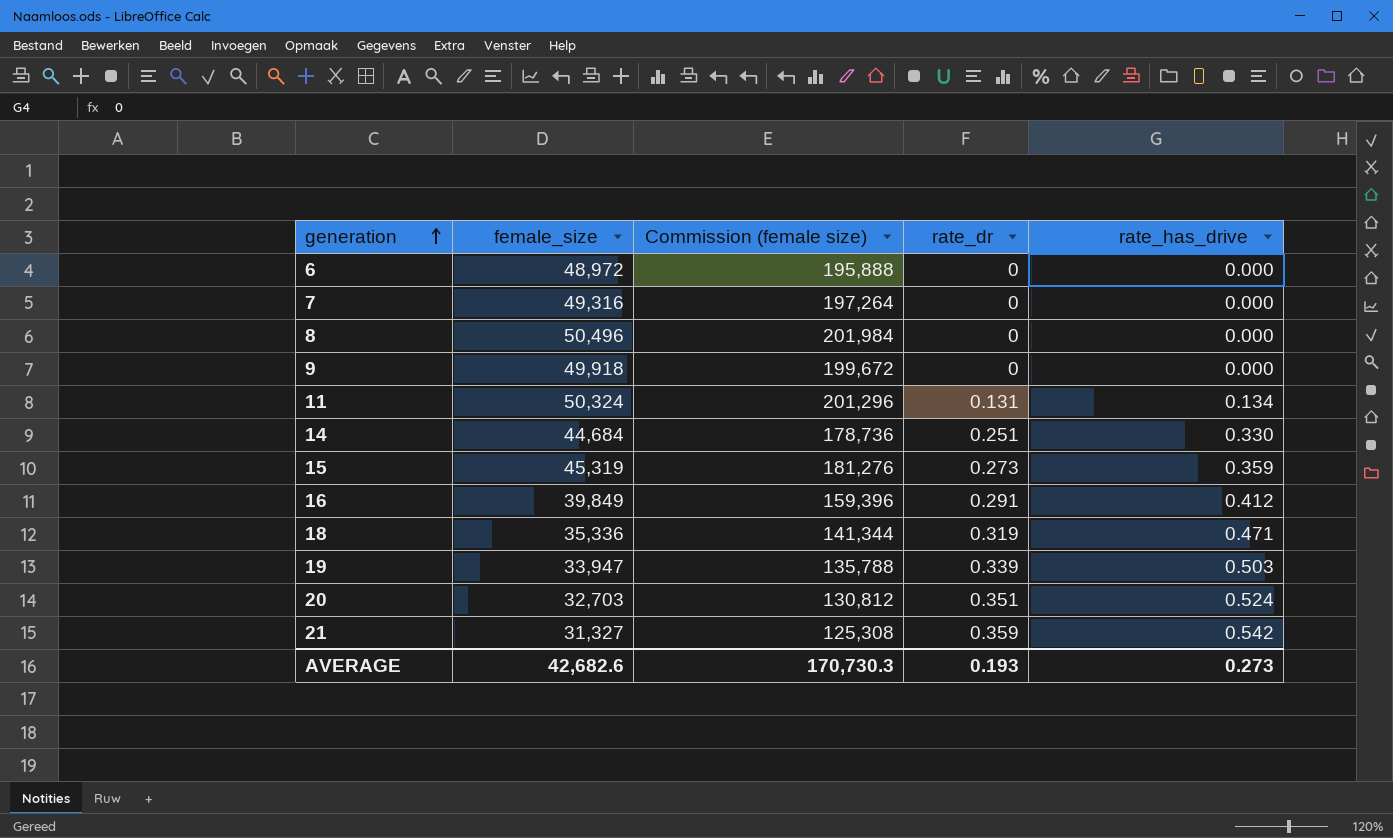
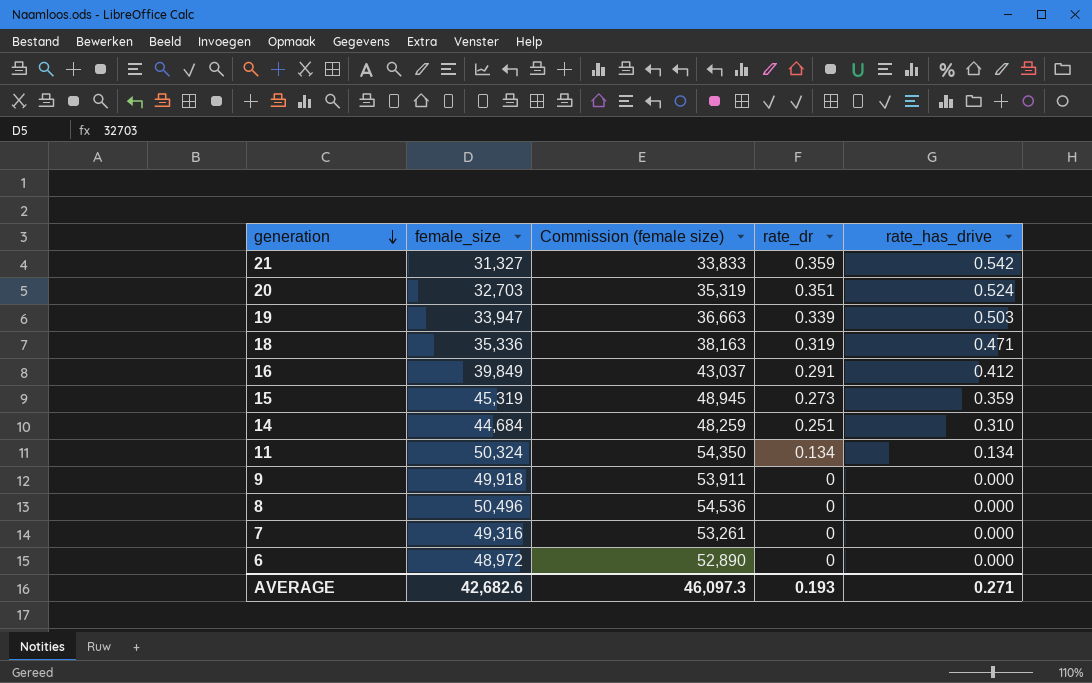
row order: generation ascending -> generation descending
column Commission (female size) | formula: [female_size] * 4 -> [female_size] * 1.08
14 | rate_has_drive: 0.330 -> 0.310
11 | rate_dr: 0.131 -> 0.134
AVERAGE | Commission (female size): 170,730.3 -> 46,097.3
AVERAGE | rate_has_drive: 0.273 -> 0.271

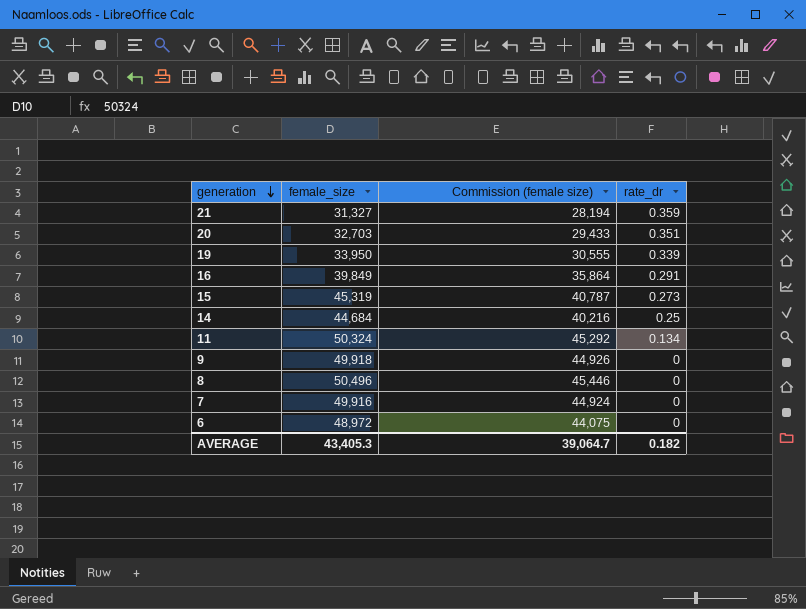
column rate_has_drive | position: 5 -> none
column Commission (female size) | formula: [female_size] * 1.08 -> [female_size] * 0.9
row 18: 35,336 | 38,163 | 0.319 | 0.471 -> none
19 | female_size: 33,947 -> 33,950
14 | rate_dr: 0.251 -> 0.25
7 | female_size: 49,316 -> 49,916
AVERAGE | female_size: 42,682.6 -> 43,405.3
AVERAGE | Commission (female size): 46,097.3 -> 39,064.7
AVERAGE | rate_dr: 0.193 -> 0.182

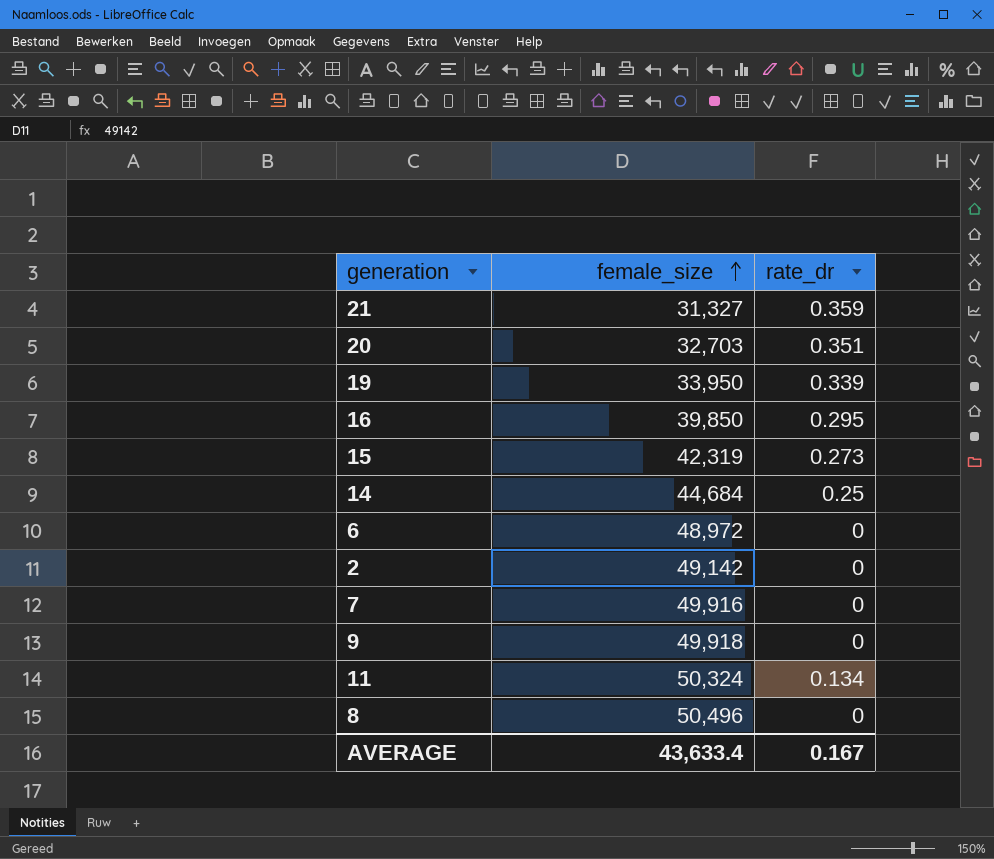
row order: generation descending -> female_size ascending
column Commission (female size) | formula: [female_size] * 0.9 -> none
16 | female_size: 39,849 -> 39,850
16 | rate_dr: 0.291 -> 0.295
15 | female_size: 45,319 -> 42,319
row 2: none -> 49,142 | 0
AVERAGE | female_size: 43,405.3 -> 43,633.4
AVERAGE | rate_dr: 0.182 -> 0.167

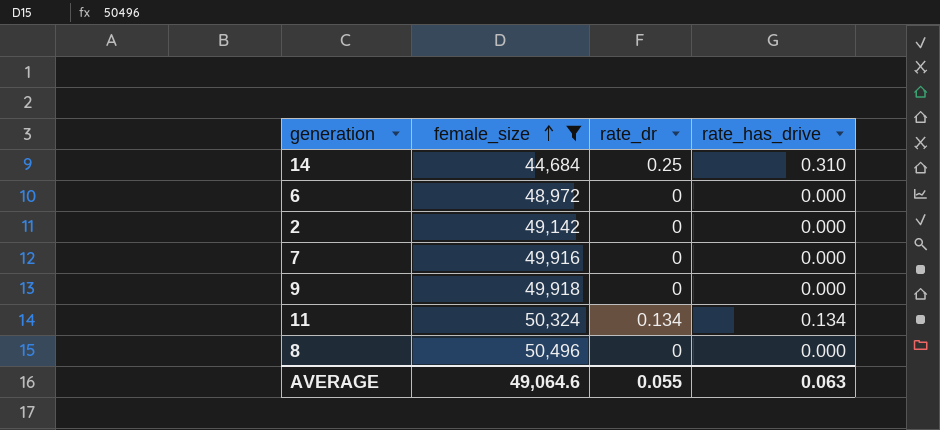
filter: none -> female_size >= 44,684
column rate_has_drive | position: none -> 4
AVERAGE | female_size: 43,633.4 -> 49,064.6
AVERAGE | rate_dr: 0.167 -> 0.055

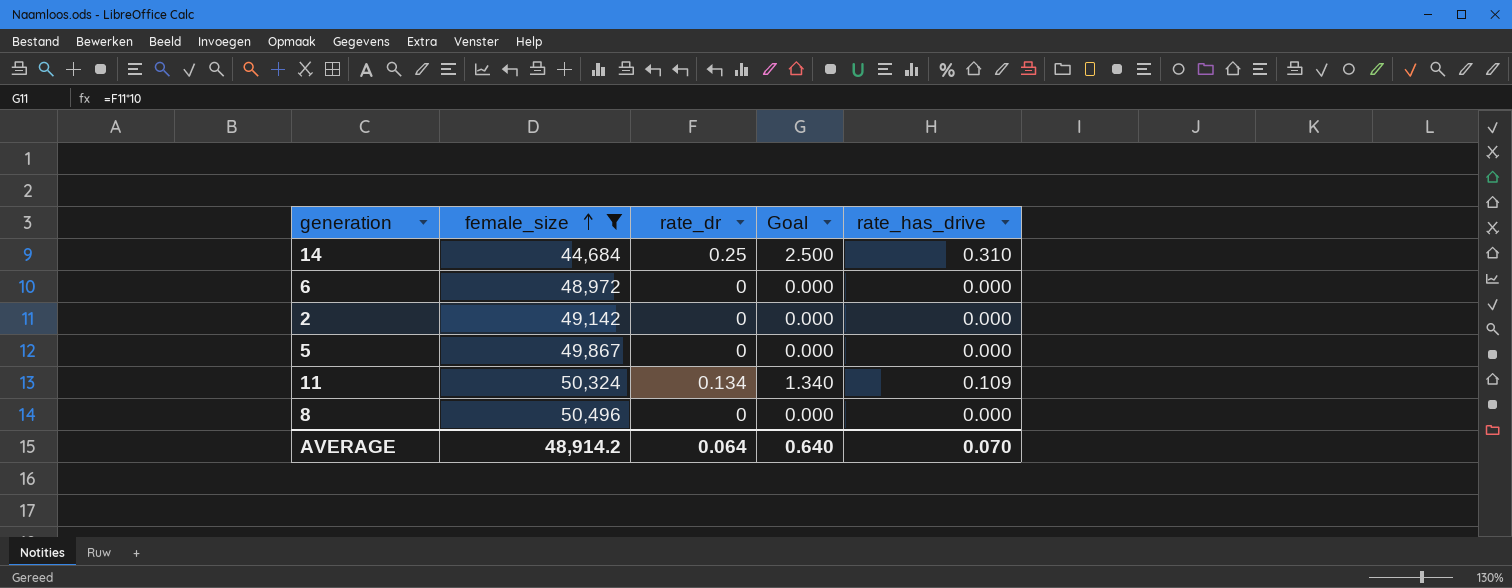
column Goal | formula: none -> [rate_dr] * 10
row 7: 49,916 | 0 | 0.000 -> none
row 9: 49,918 | 0 | 0.000 -> none
row 5: none -> 49,867 | 0 | 0.000 | 0.000
11 | rate_has_drive: 0.134 -> 0.109
AVERAGE | female_size: 49,064.6 -> 48,914.2
AVERAGE | rate_dr: 0.055 -> 0.064
AVERAGE | rate_has_drive: 0.063 -> 0.070

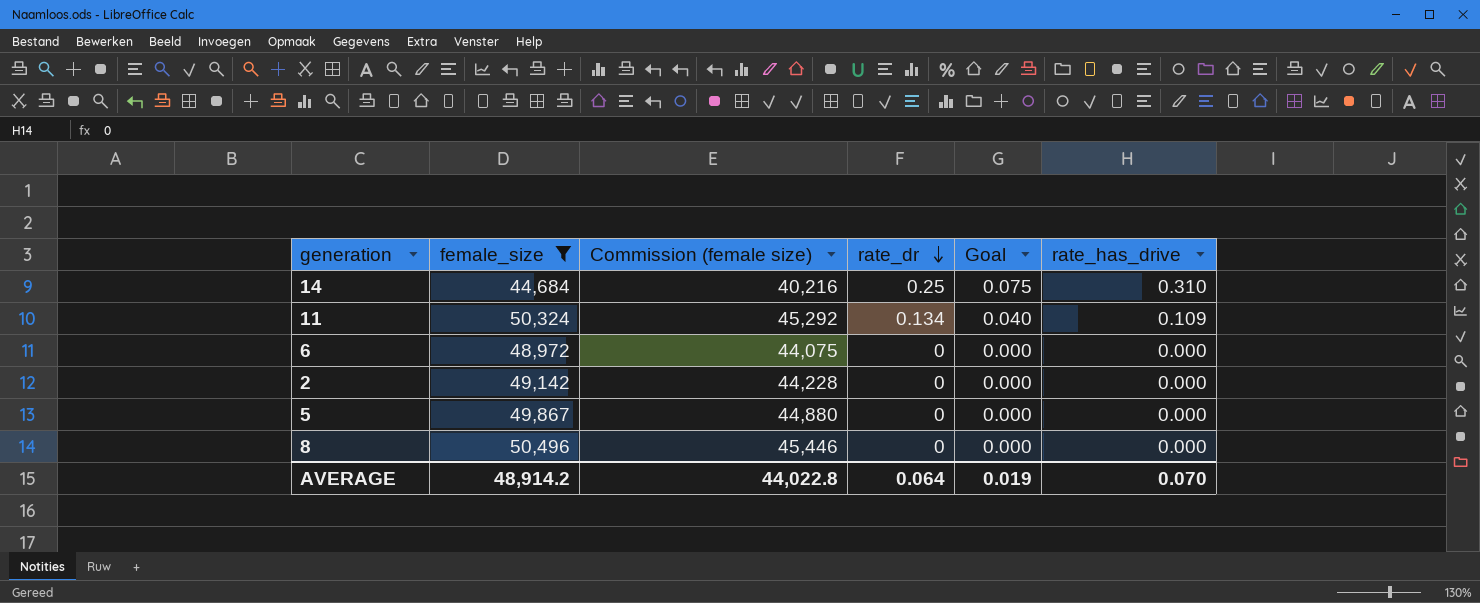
row order: female_size ascending -> rate_dr descending
column Commission (female size) | formula: none -> [female_size] * 0.9
column Goal | formula: [rate_dr] * 10 -> [rate_dr] * 0.3
AVERAGE | Goal: 0.640 -> 0.019

